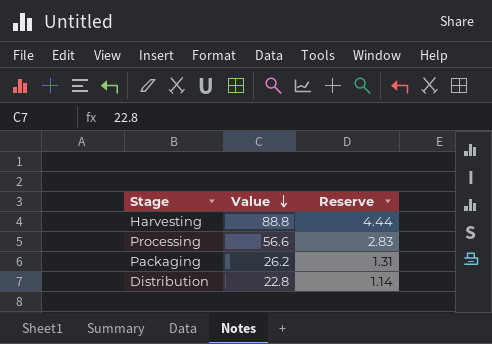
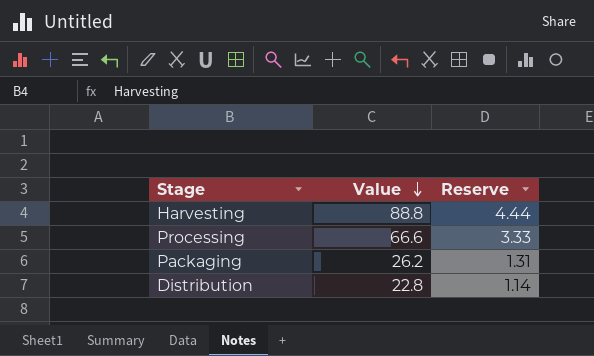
Processing | Value: 56.6 -> 66.6
Processing | Reserve: 2.83 -> 3.33

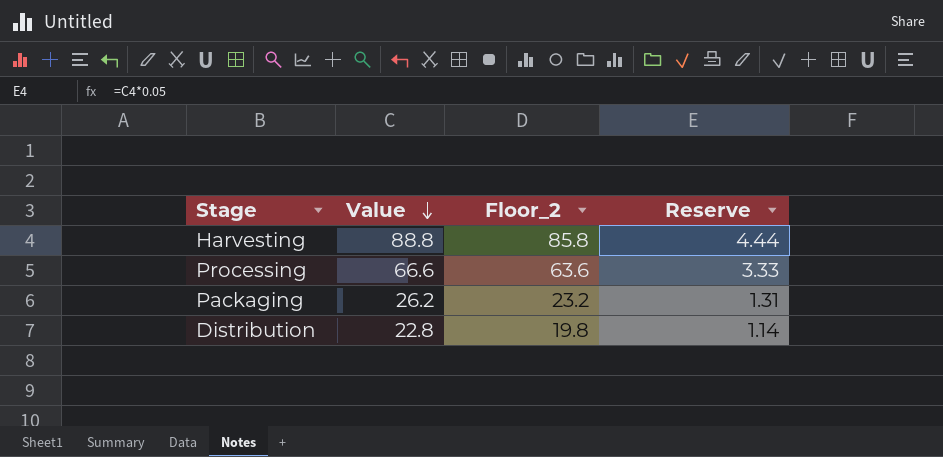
column Floor_2 | formula: none -> [Value] - 3

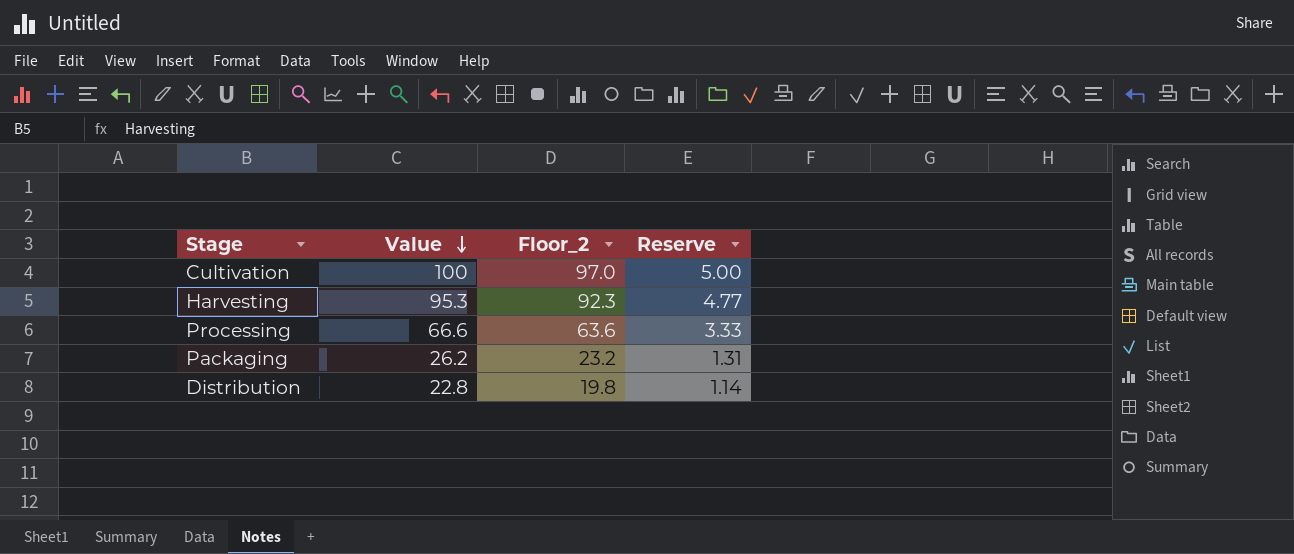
row Cultivation: none -> 100 | 97.0 | 5.00
Harvesting | Value: 88.8 -> 95.3
Harvesting | Floor_2: 85.8 -> 92.3
Harvesting | Reserve: 4.44 -> 4.77

